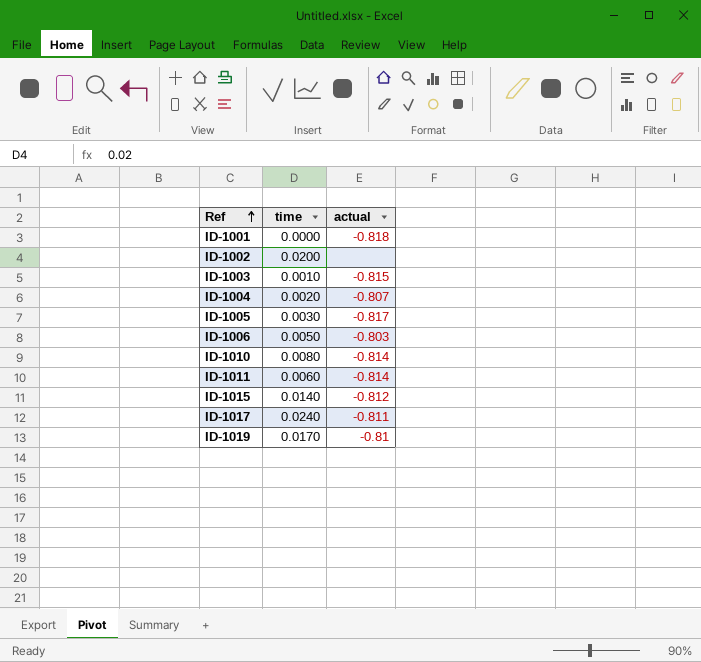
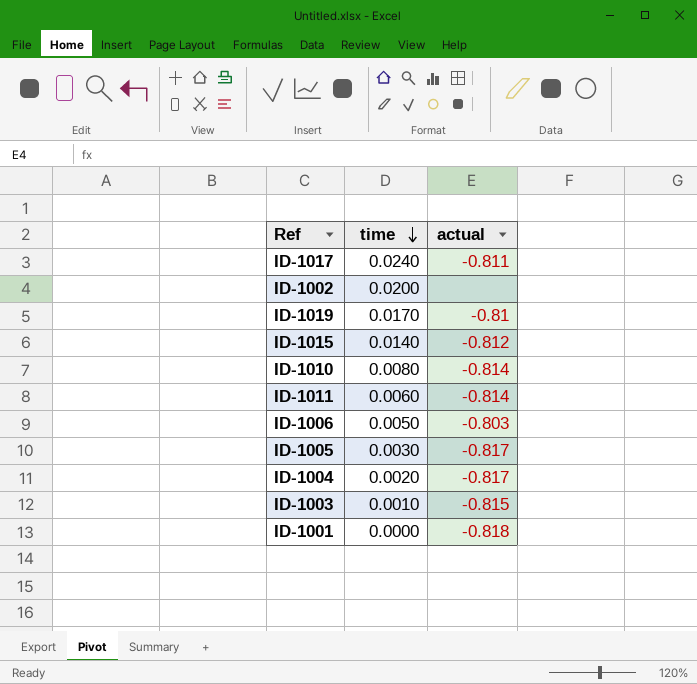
row order: Ref ascending -> time descending
ID-1004 | actual: -0.807 -> -0.817

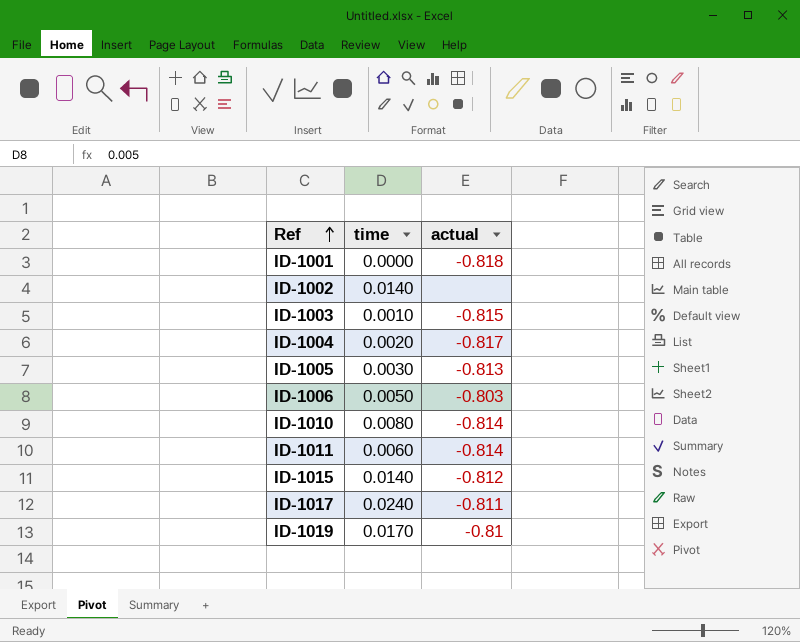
row order: time descending -> Ref ascending
ID-1002 | time: 0.0200 -> 0.0140
ID-1005 | actual: -0.817 -> -0.813

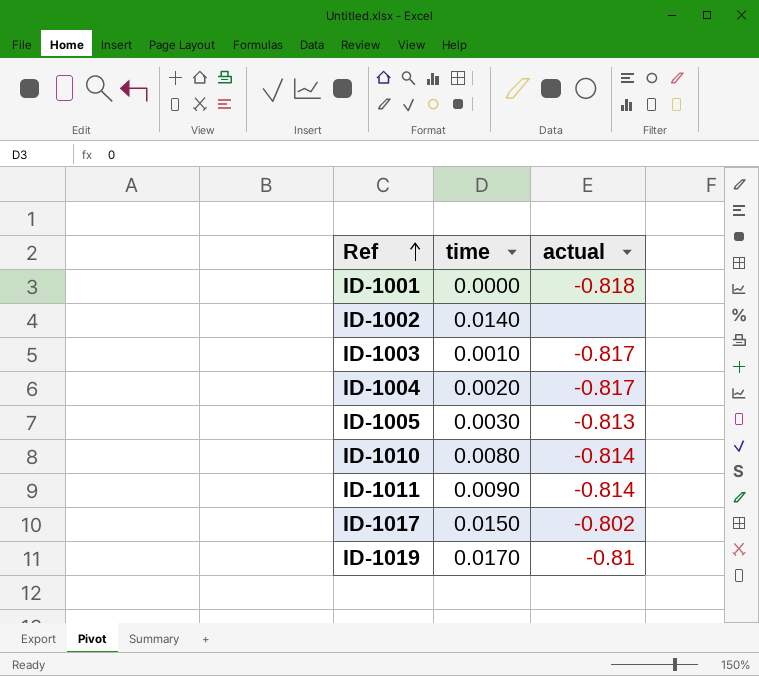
row ID-1006: 0.0050 | -0.803 -> none
row ID-1015: 0.0140 | -0.812 -> none
ID-1003 | actual: -0.815 -> -0.817
ID-1011 | time: 0.0060 -> 0.0090
ID-1017 | time: 0.0240 -> 0.0150
ID-1017 | actual: -0.811 -> -0.802

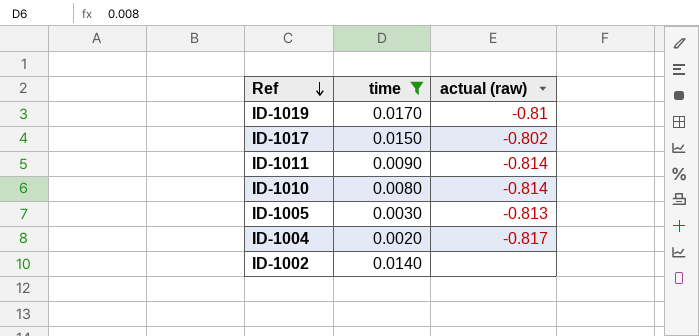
filter: none -> time >= 0.0020
row order: Ref ascending -> Ref descending
column name: actual -> actual (raw)

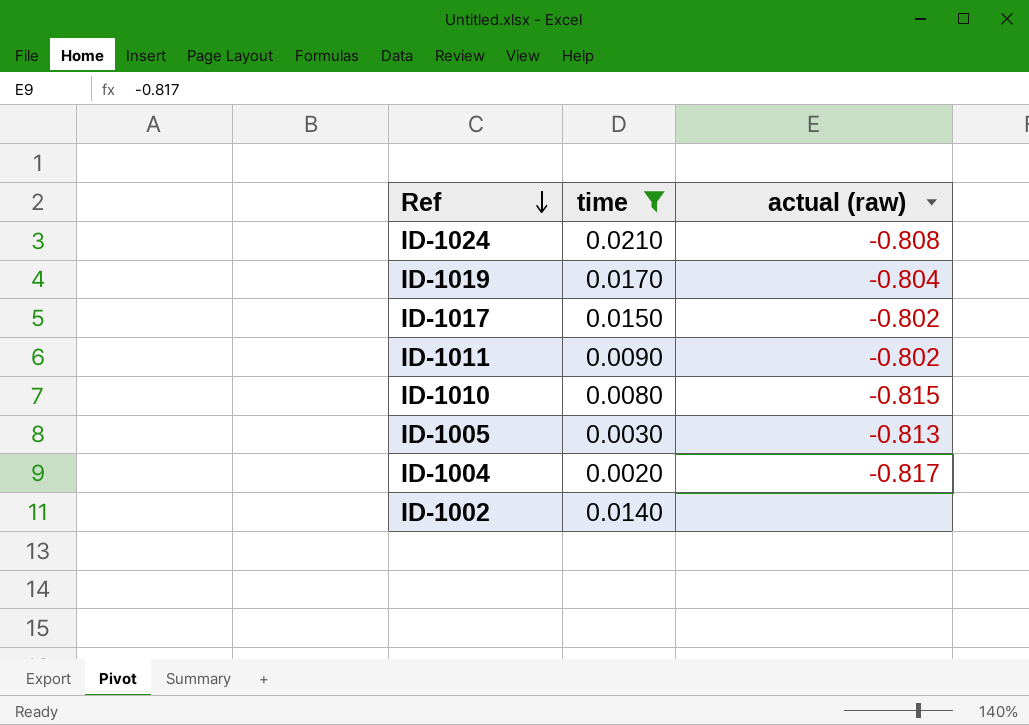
row ID-1024: none -> 0.0210 | -0.808
ID-1019 | actual (raw): -0.81 -> -0.804
ID-1011 | actual (raw): -0.814 -> -0.802
ID-1010 | actual (raw): -0.814 -> -0.815

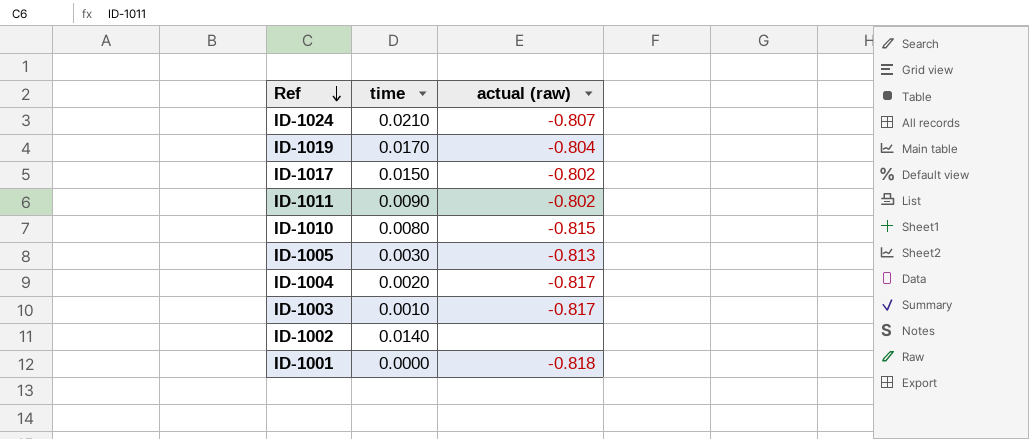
filter: time >= 0.0020 -> none
ID-1024 | actual (raw): -0.808 -> -0.807

